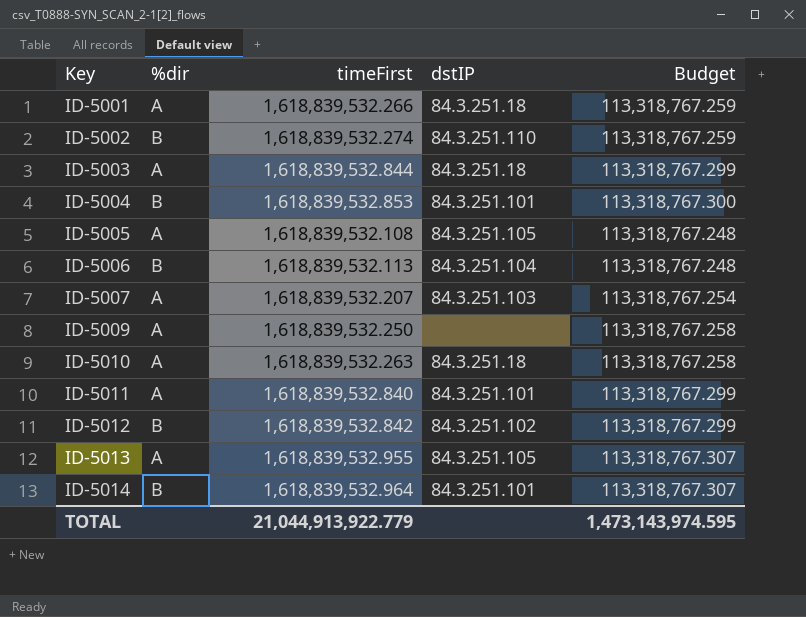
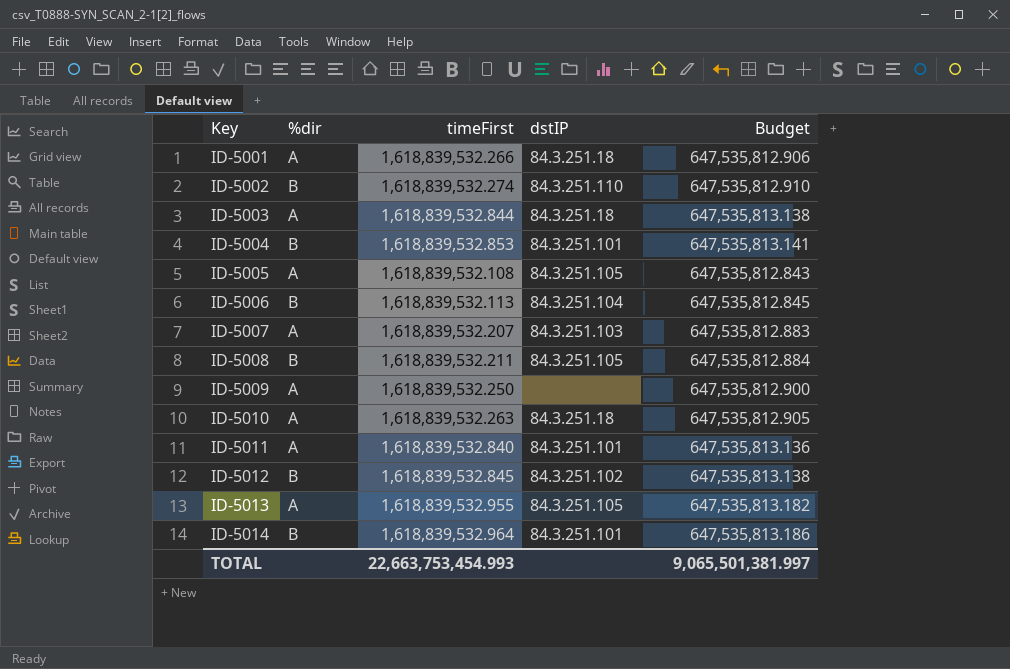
column Budget | formula: [timeFirst] * 0.07 -> [timeFirst] * 0.4
row ID-5008: none -> B | 1,618,839,532.211 | 84.3.251.105 | 647,535,812.884
ID-5012 | timeFirst: 1,618,839,532.842 -> 1,618,839,532.845
TOTAL | timeFirst: 21,044,913,922.779 -> 22,663,753,454.993
TOTAL | Budget: 1,473,143,974.595 -> 9,065,501,381.997

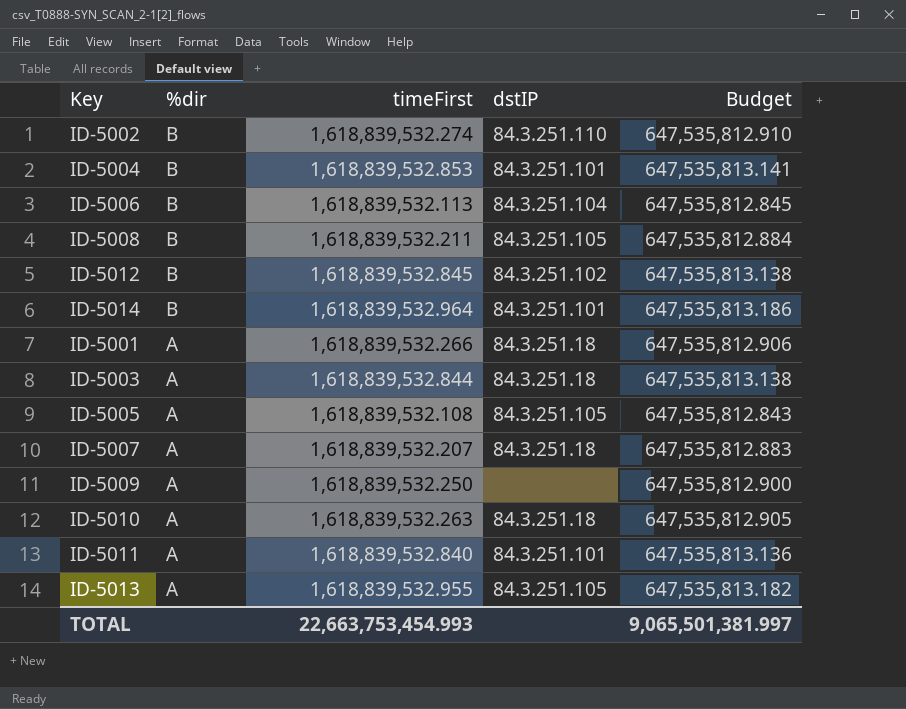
row order: Key ascending -> %dir descending
ID-5007 | dstIP: 84.3.251.103 -> 84.3.251.18

